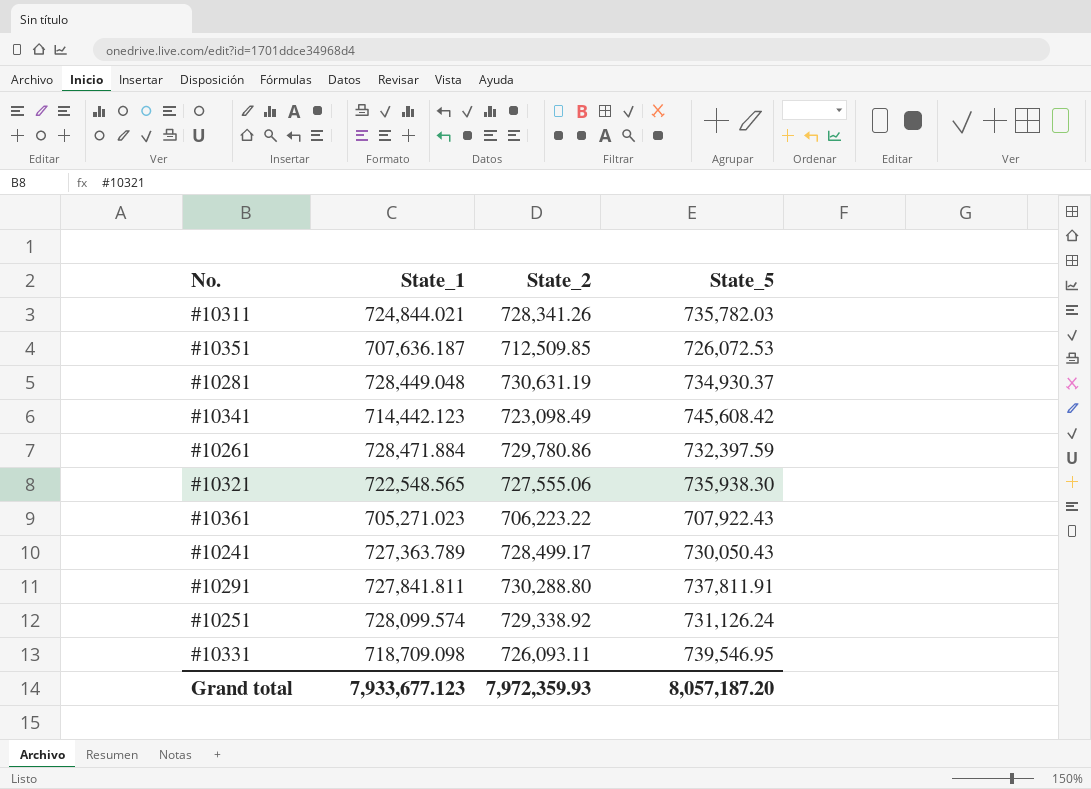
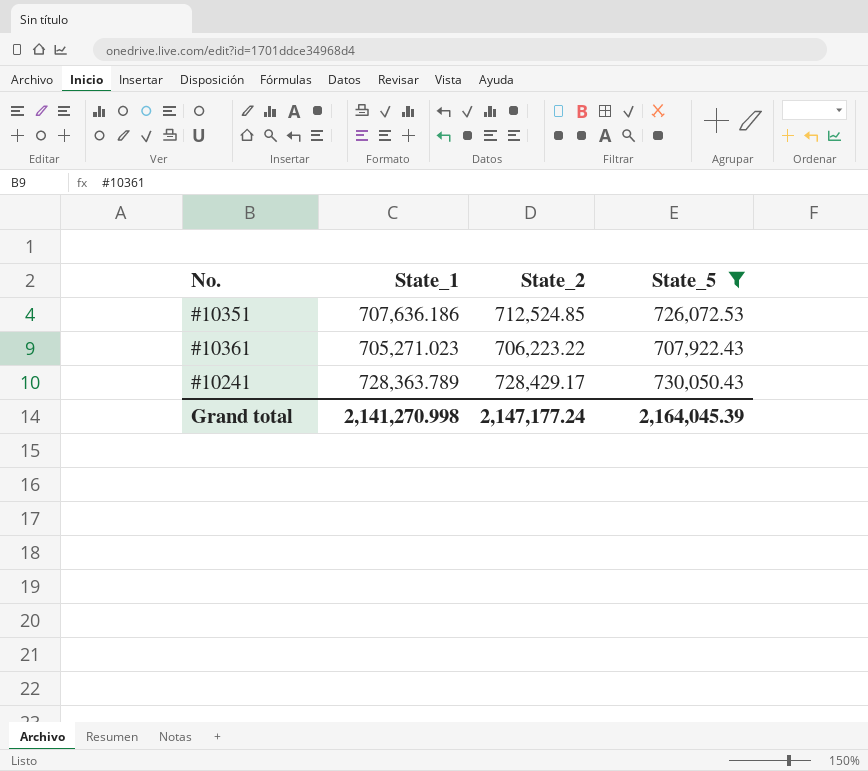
filter: none -> State_5 <= 730,050.43
#10351 | State_1: 707,636.187 -> 707,636.186
#10351 | State_2: 712,509.85 -> 712,524.85
#10241 | State_1: 727,363.789 -> 728,363.789
#10241 | State_2: 728,499.17 -> 728,429.17
Grand total | State_1: 7,933,677.123 -> 2,141,270.998
Grand total | State_2: 7,972,359.93 -> 2,147,177.24
Grand total | State_5: 8,057,187.20 -> 2,164,045.39

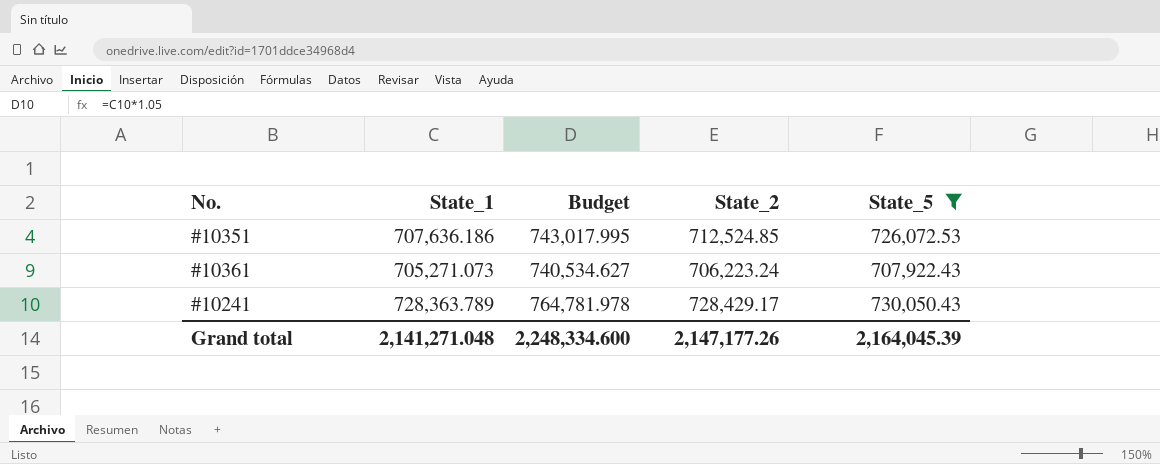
column Budget | formula: none -> [State_1] * 1.05
#10361 | State_1: 705,271.023 -> 705,271.073
#10361 | State_2: 706,223.22 -> 706,223.24
Grand total | State_1: 2,141,270.998 -> 2,141,271.048
Grand total | State_2: 2,147,177.24 -> 2,147,177.26

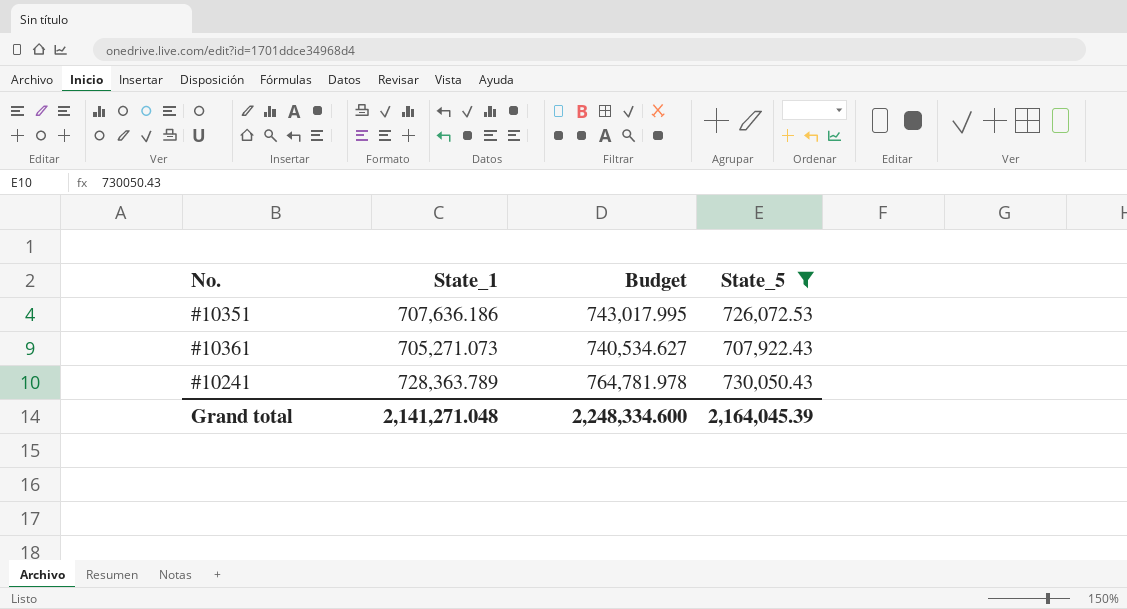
column State_2 | position: 4 -> none

